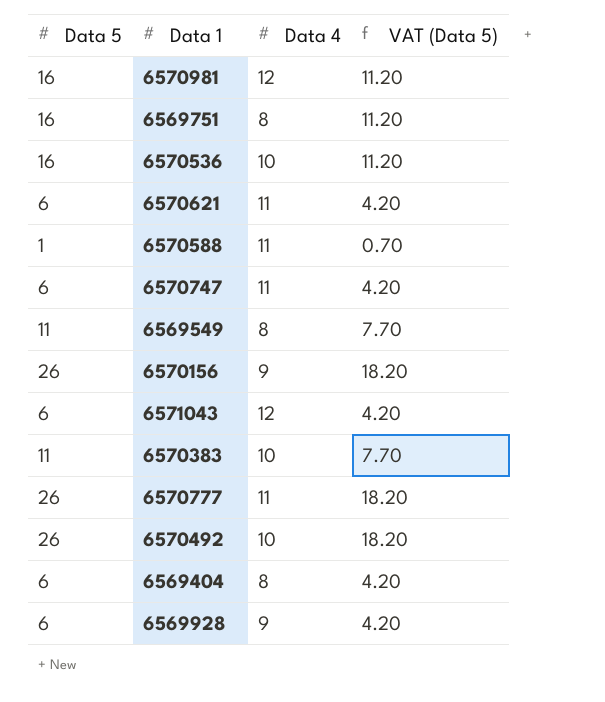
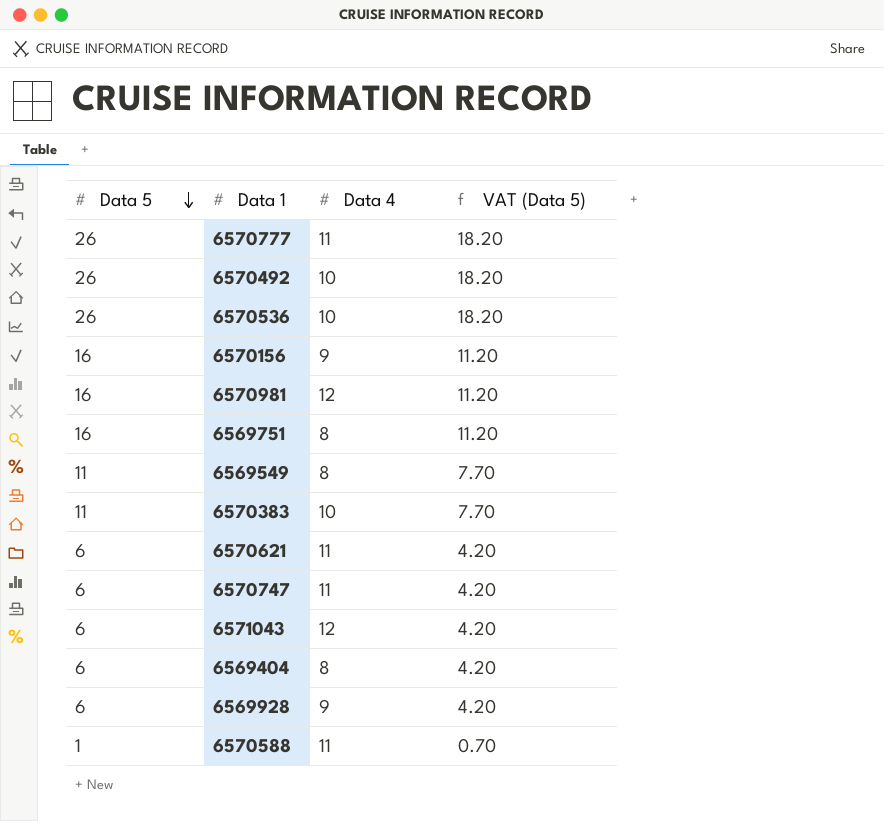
row order: none -> Data 5 descending
6570536 | Data 5: 16 -> 26
6570536 | VAT (Data 5): 11.20 -> 18.20
6570156 | Data 5: 26 -> 16
6570156 | VAT (Data 5): 18.20 -> 11.20

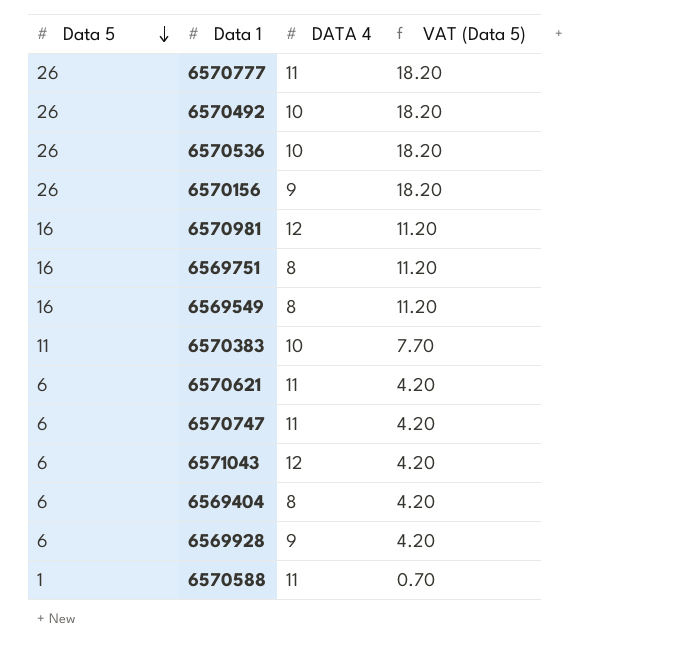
column name: Data 4 -> DATA 4
6570156 | Data 5: 16 -> 26
6570156 | VAT (Data 5): 11.20 -> 18.20
6569549 | Data 5: 11 -> 16
6569549 | VAT (Data 5): 7.70 -> 11.20

